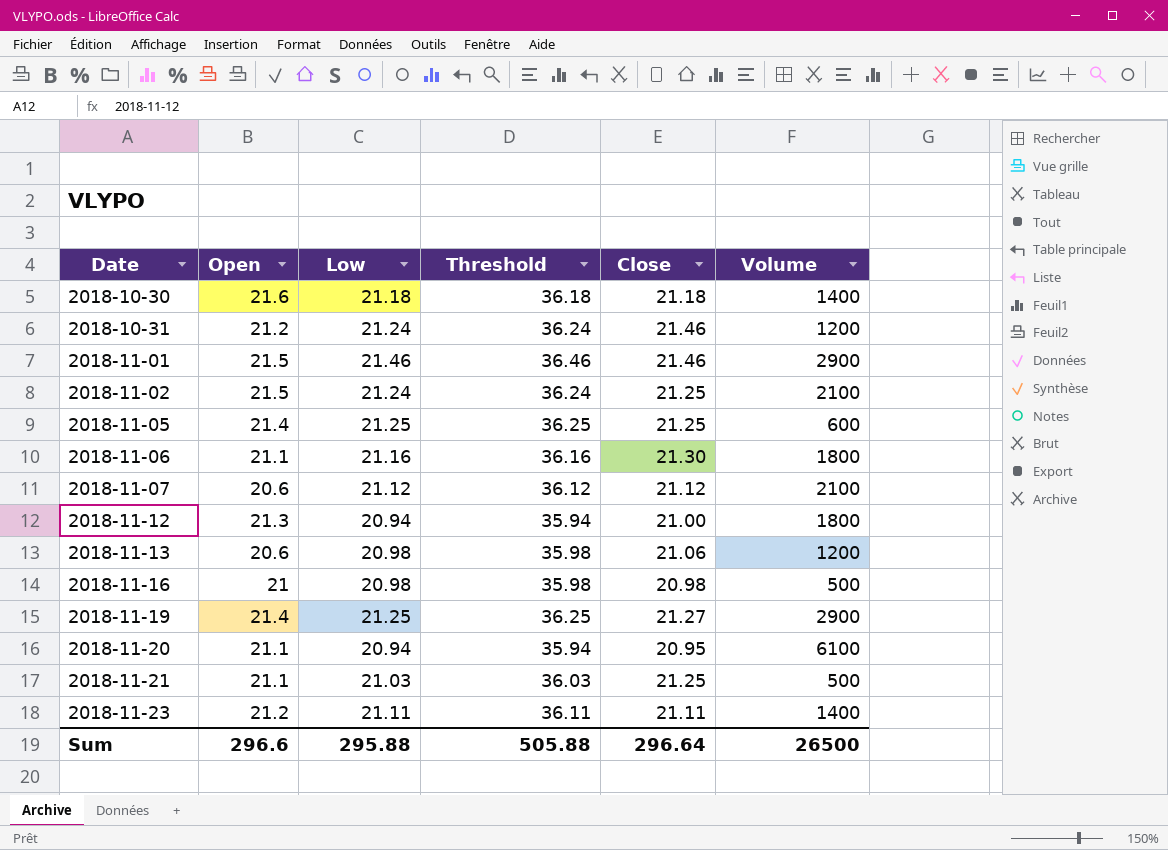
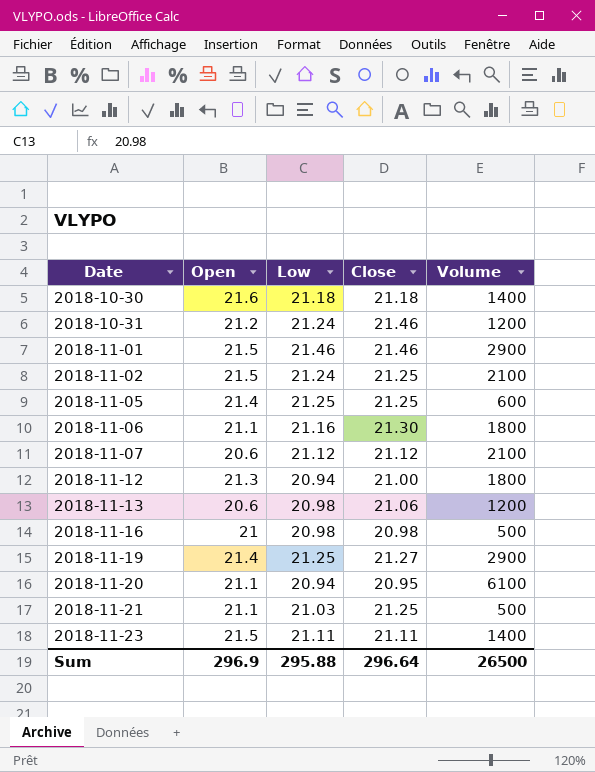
column Threshold | formula: [Low] + 15 -> none
2018-11-23 | Open: 21.2 -> 21.5
Sum | Open: 296.6 -> 296.9

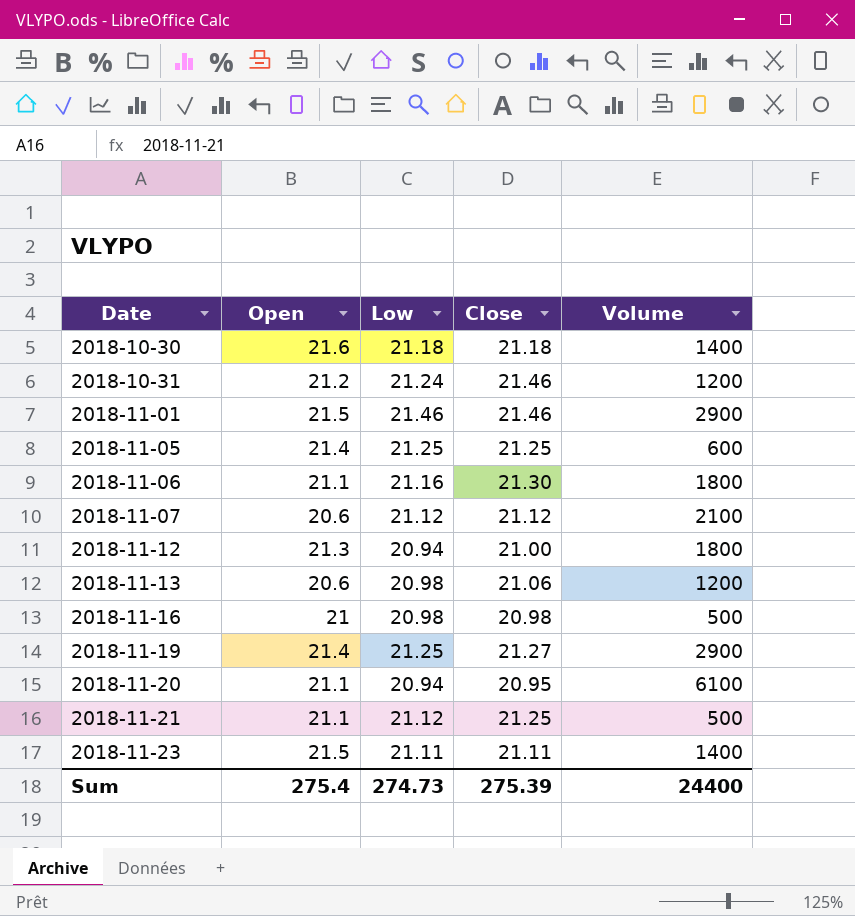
row 2018-11-02: 21.5 | 21.24 | 21.25 | 2100 -> none
2018-11-21 | Low: 21.03 -> 21.12
Sum | Open: 296.9 -> 275.4
Sum | Low: 295.88 -> 274.73
Sum | Close: 296.64 -> 275.39
Sum | Volume: 26500 -> 24400

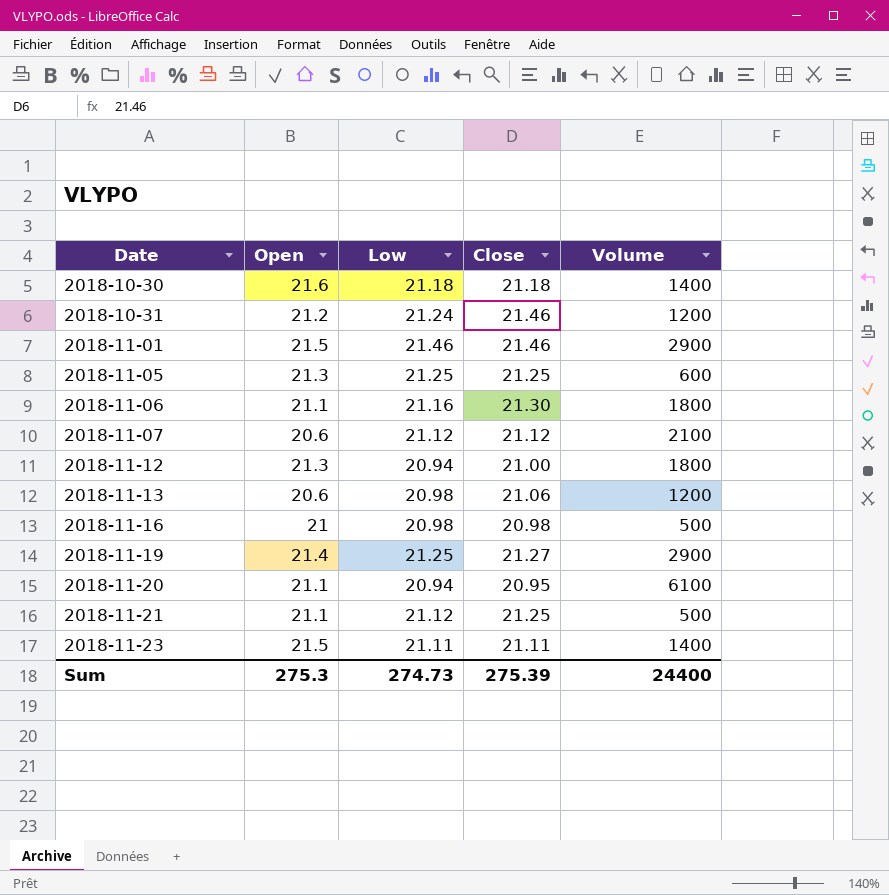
2018-11-05 | Open: 21.4 -> 21.3
Sum | Open: 275.4 -> 275.3

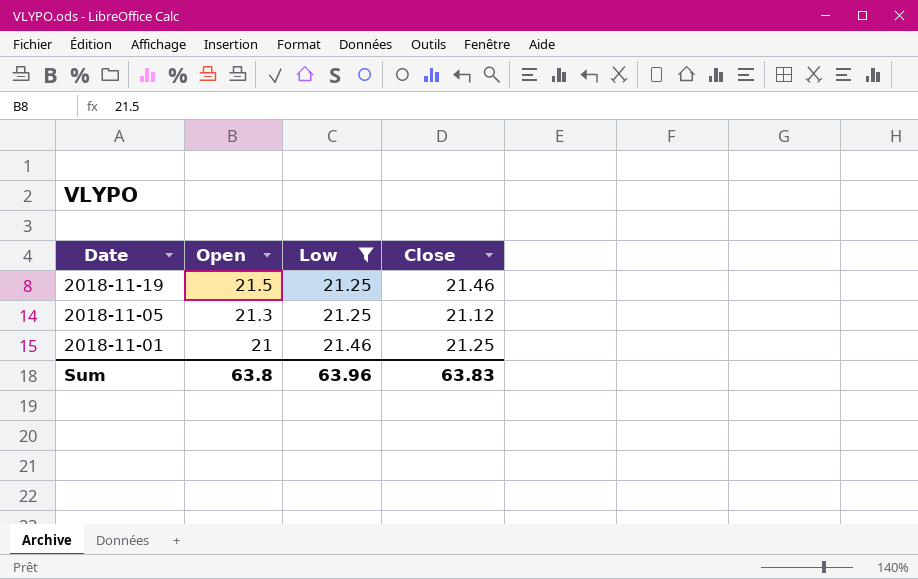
filter: none -> Low >= 21.25
row order: Date ascending -> Date descending
column Volume | position: 5 -> none
2018-11-19 | Open: 21.4 -> 21.5
2018-11-19 | Close: 21.27 -> 21.46
2018-11-05 | Close: 21.25 -> 21.12
2018-11-01 | Open: 21.5 -> 21
2018-11-01 | Close: 21.46 -> 21.25
Sum | Open: 275.3 -> 63.8
Sum | Low: 274.73 -> 63.96
Sum | Close: 275.39 -> 63.83

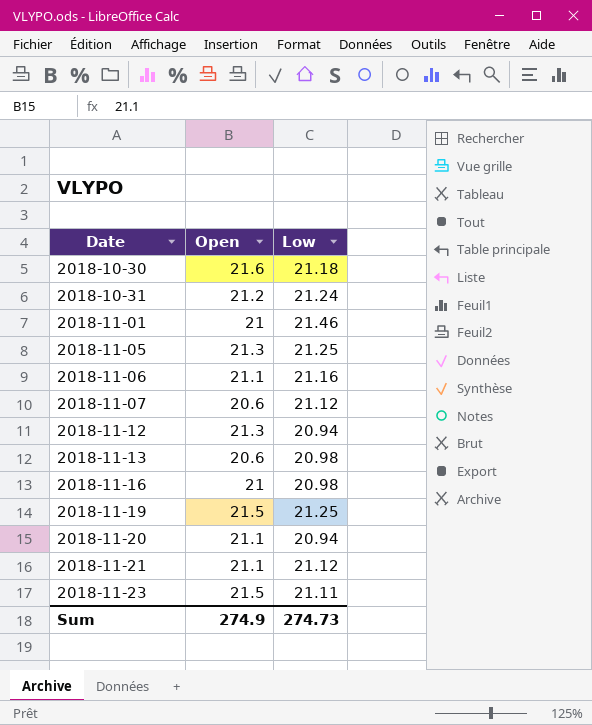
filter: Low >= 21.25 -> none
row order: Date descending -> Date ascending
column Close | position: 4 -> none
Sum | Open: 63.8 -> 274.9
Sum | Low: 63.96 -> 274.73

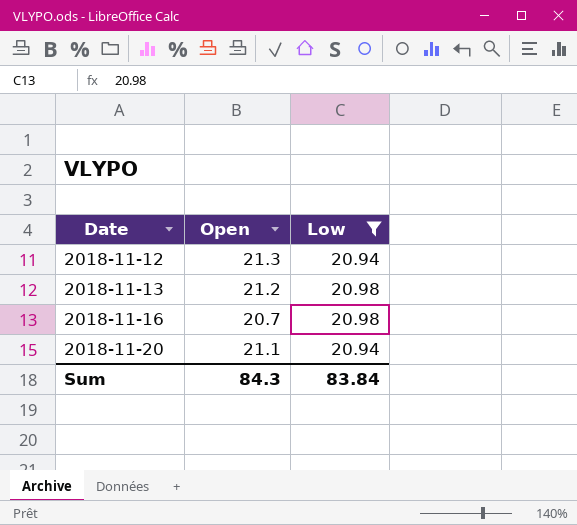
filter: none -> Low <= 20.98
2018-11-13 | Open: 20.6 -> 21.2
2018-11-16 | Open: 21 -> 20.7
Sum | Open: 274.9 -> 84.3
Sum | Low: 274.73 -> 83.84

